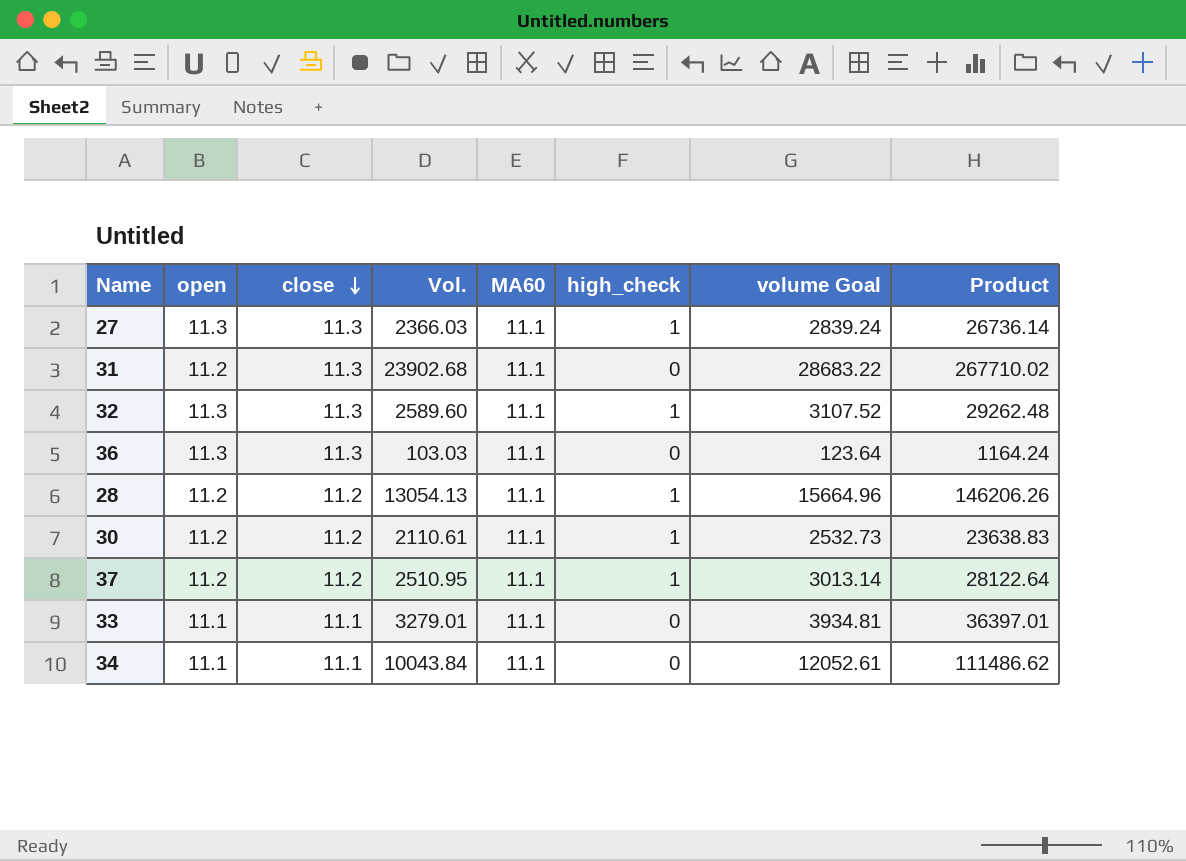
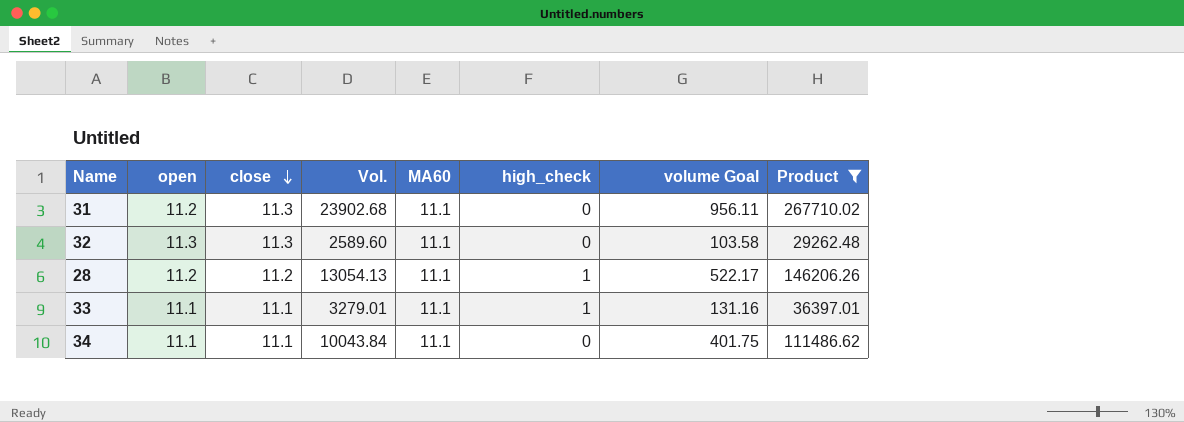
filter: none -> Product >= 29262.48
column volume Goal | formula: [Vol.] * 1.2 -> [Vol.] * 0.04
32 | high_check: 1 -> 0
33 | high_check: 0 -> 1

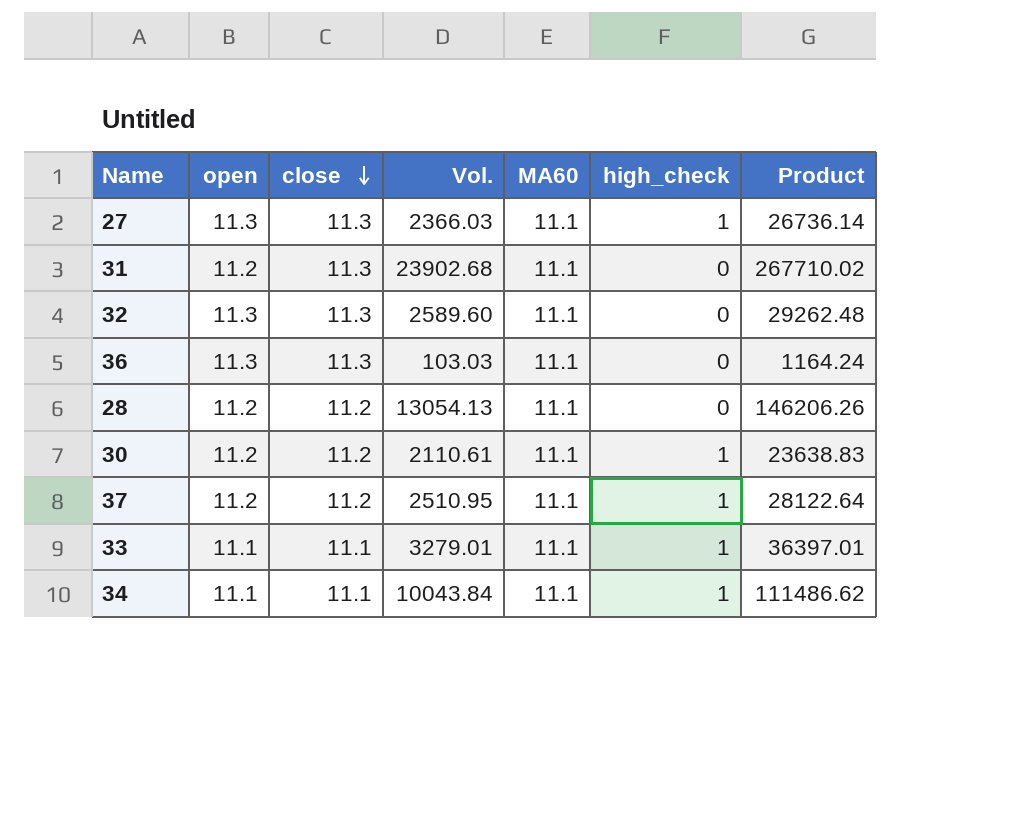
filter: Product >= 29262.48 -> none
column volume Goal | formula: [Vol.] * 0.04 -> none
28 | high_check: 1 -> 0
34 | high_check: 0 -> 1

